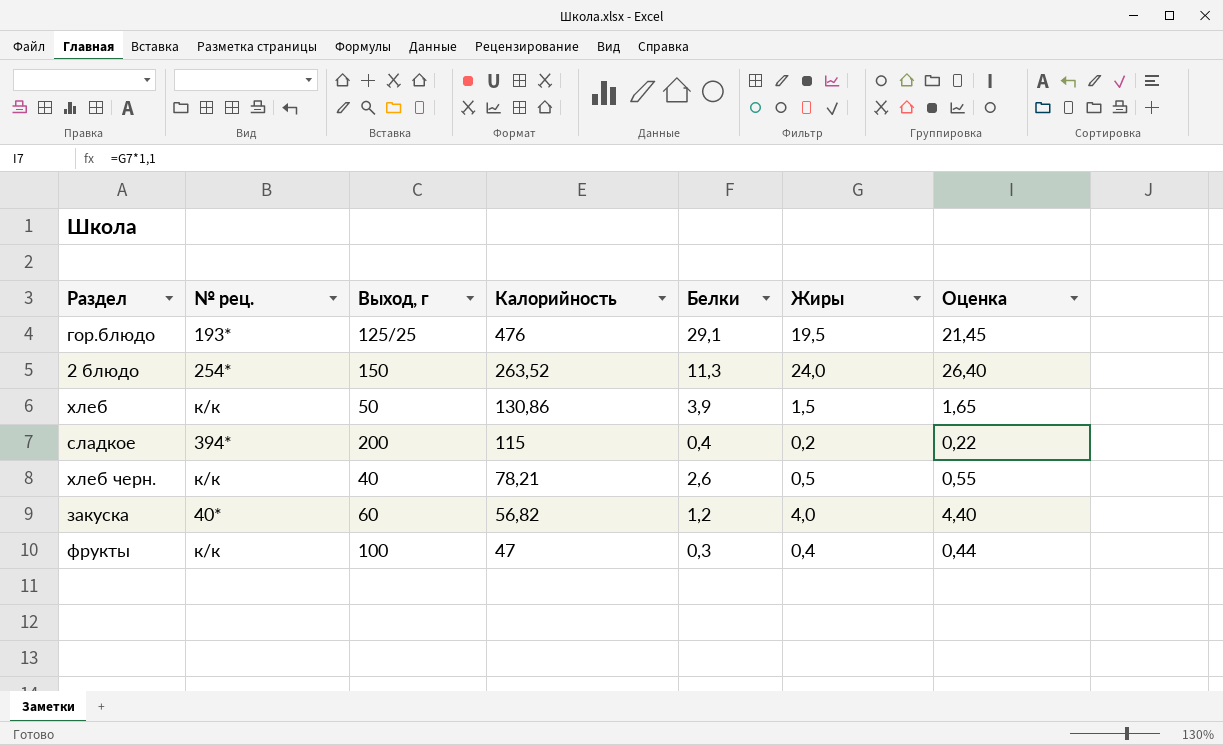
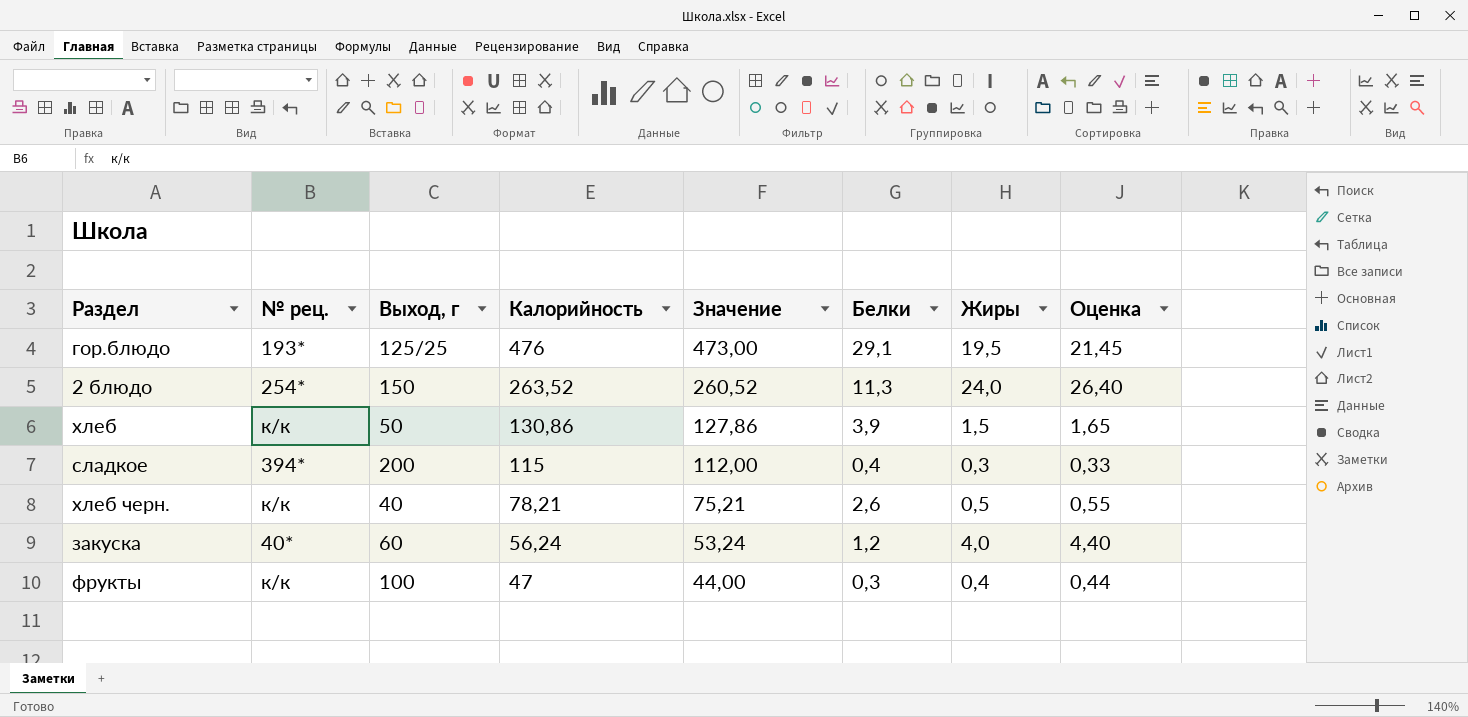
column Значение | formula: none -> [Калорийность] - 3
сладкое | Жиры: 0,2 -> 0,3
сладкое | Оценка: 0,22 -> 0,33
закуска | Калорийность: 56,82 -> 56,24

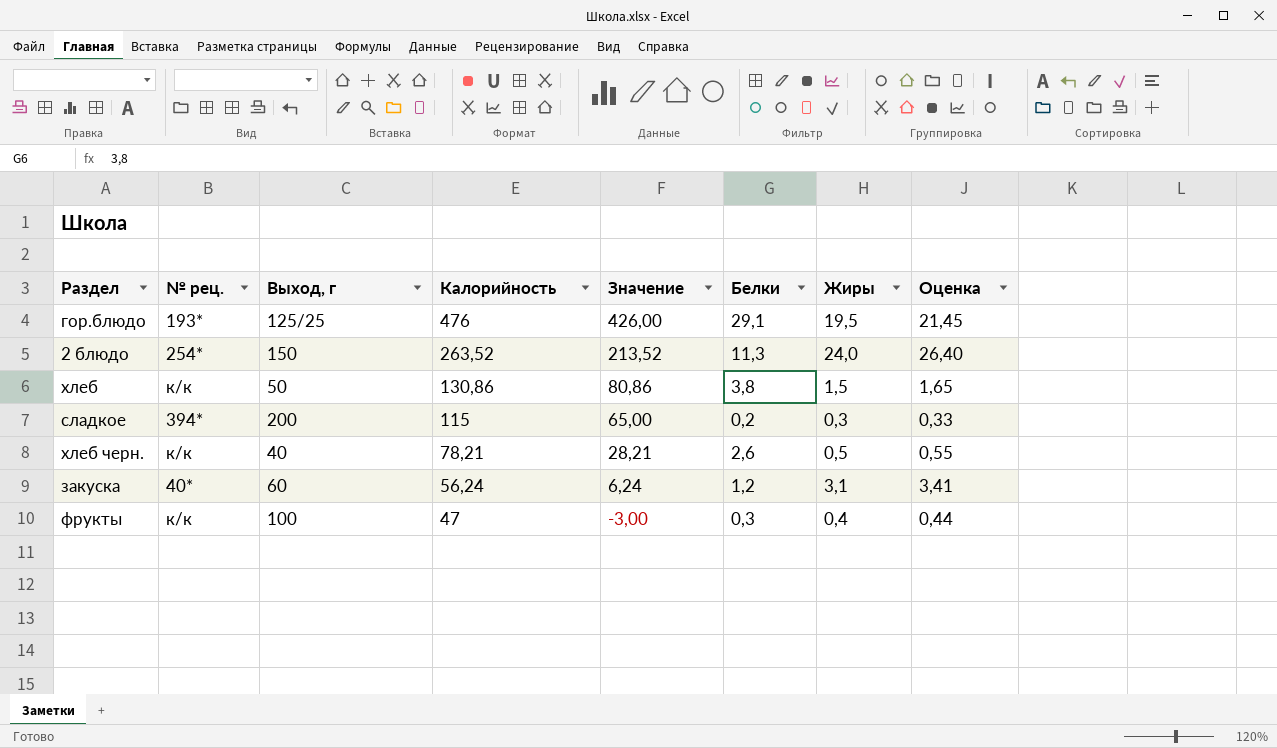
column Значение | formula: [Калорийность] - 3 -> [Калорийность] - 50
хлеб | Белки: 3,9 -> 3,8
сладкое | Белки: 0,4 -> 0,2
закуска | Жиры: 4,0 -> 3,1
закуска | Оценка: 4,40 -> 3,41

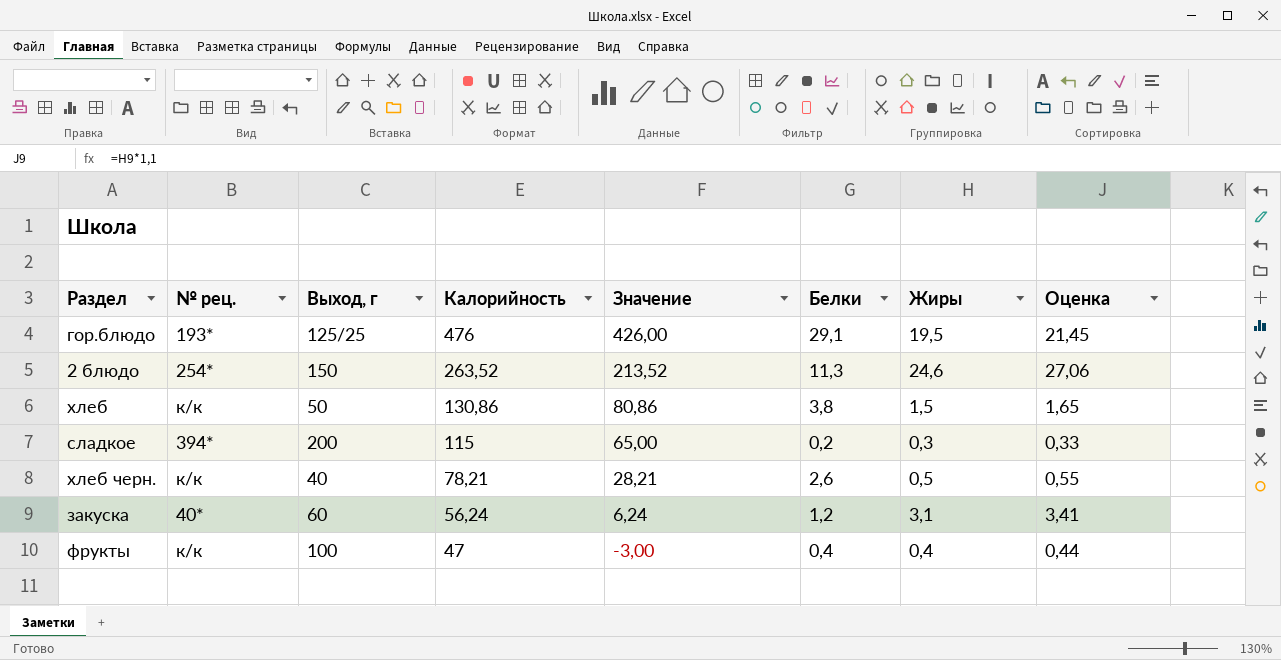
2 блюдо | Жиры: 24,0 -> 24,6
2 блюдо | Оценка: 26,40 -> 27,06
фрукты | Белки: 0,3 -> 0,4

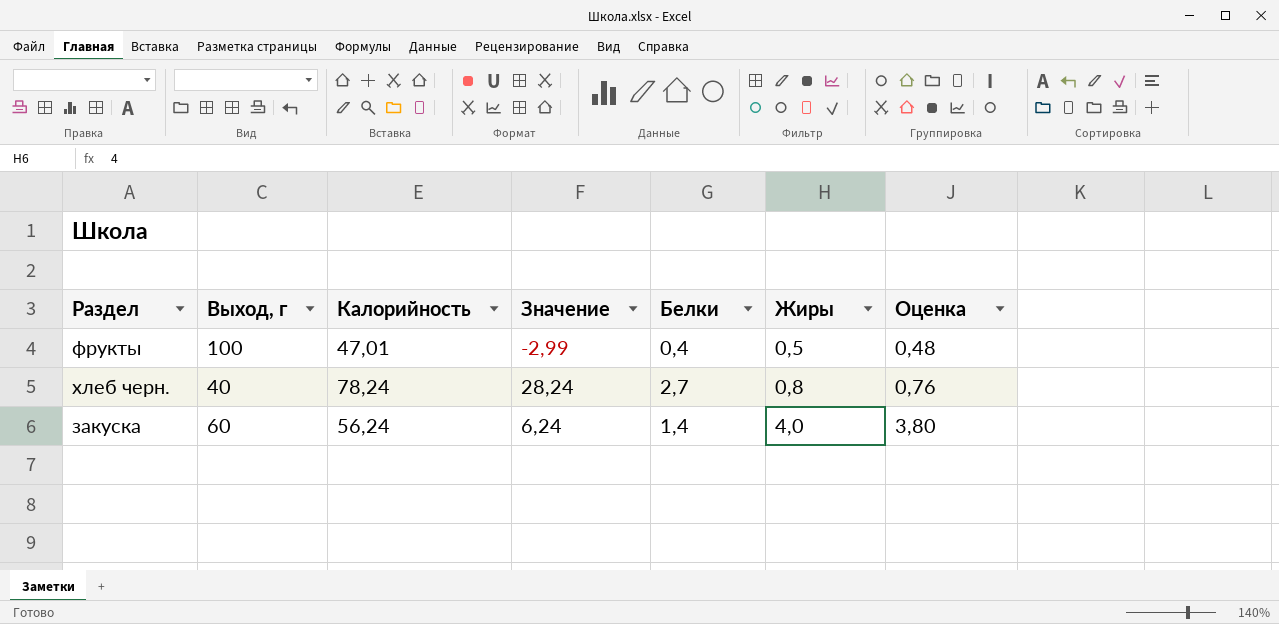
row order: Калорийность descending -> Жиры ascending
column № рец. | position: 2 -> none
column Оценка | formula: [Жиры] * 1,1 -> [Жиры] * 0,95
row гор.блюдо: 193* | 125/25 | 476 | 426,00 | 29,1 | 19,5 | 21,45 -> none
row 2 блюдо: 254* | 150 | 263,52 | 213,52 | 11,3 | 24,6 | 27,06 -> none
row хлеб: к/к | 50 | 130,86 | 80,86 | 3,8 | 1,5 | 1,65 -> none
row сладкое: 394* | 200 | 115 | 65,00 | 0,2 | 0,3 | 0,33 -> none
фрукты | Калорийность: 47 -> 47,01
фрукты | Значение: -3,00 -> -2,99
фрукты | Жиры: 0,4 -> 0,5
хлеб черн. | Калорийность: 78,21 -> 78,24
хлеб черн. | Значение: 28,21 -> 28,24
хлеб черн. | Белки: 2,6 -> 2,7
хлеб черн. | Жиры: 0,5 -> 0,8
закуска | Белки: 1,2 -> 1,4
закуска | Жиры: 3,1 -> 4,0

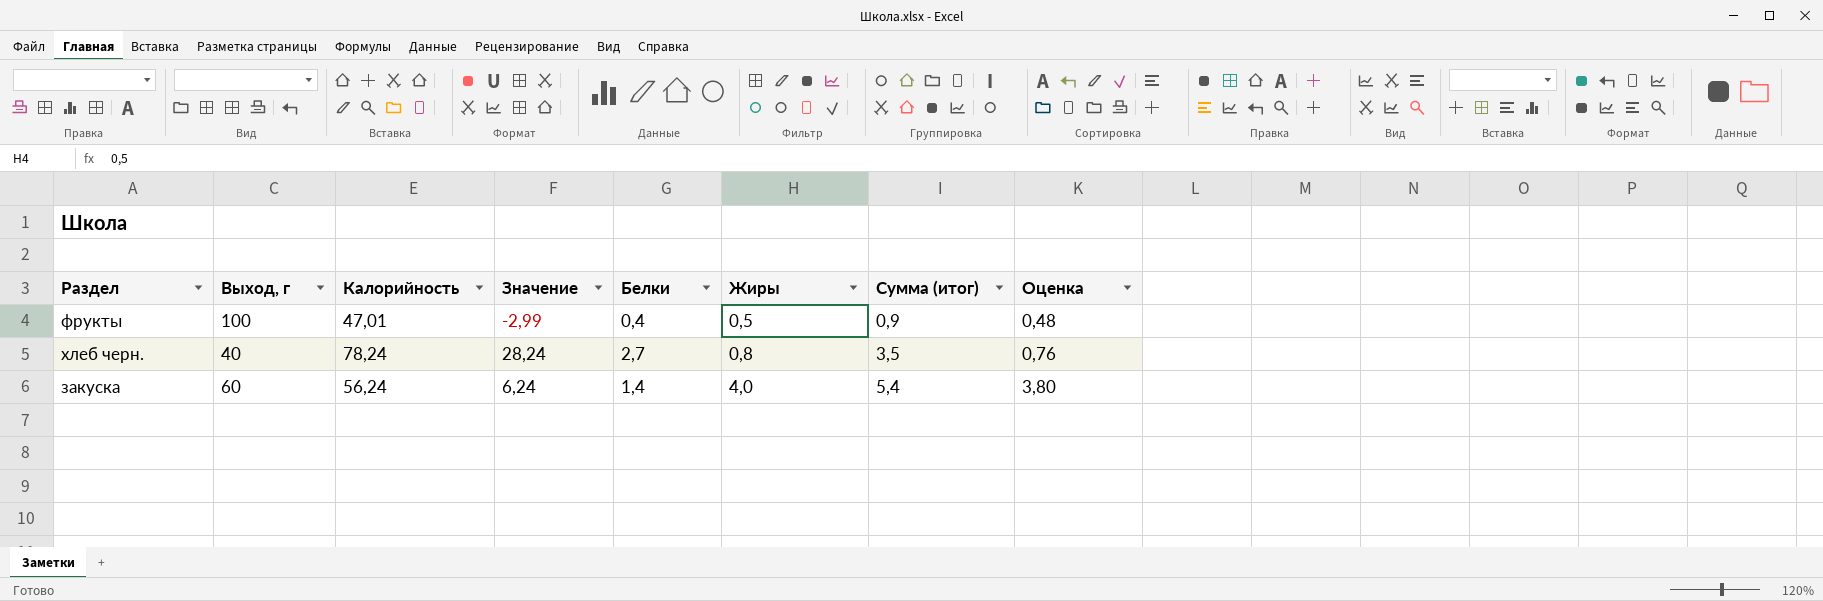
column Сумма (итог) | formula: none -> [Белки] + [Жиры]

